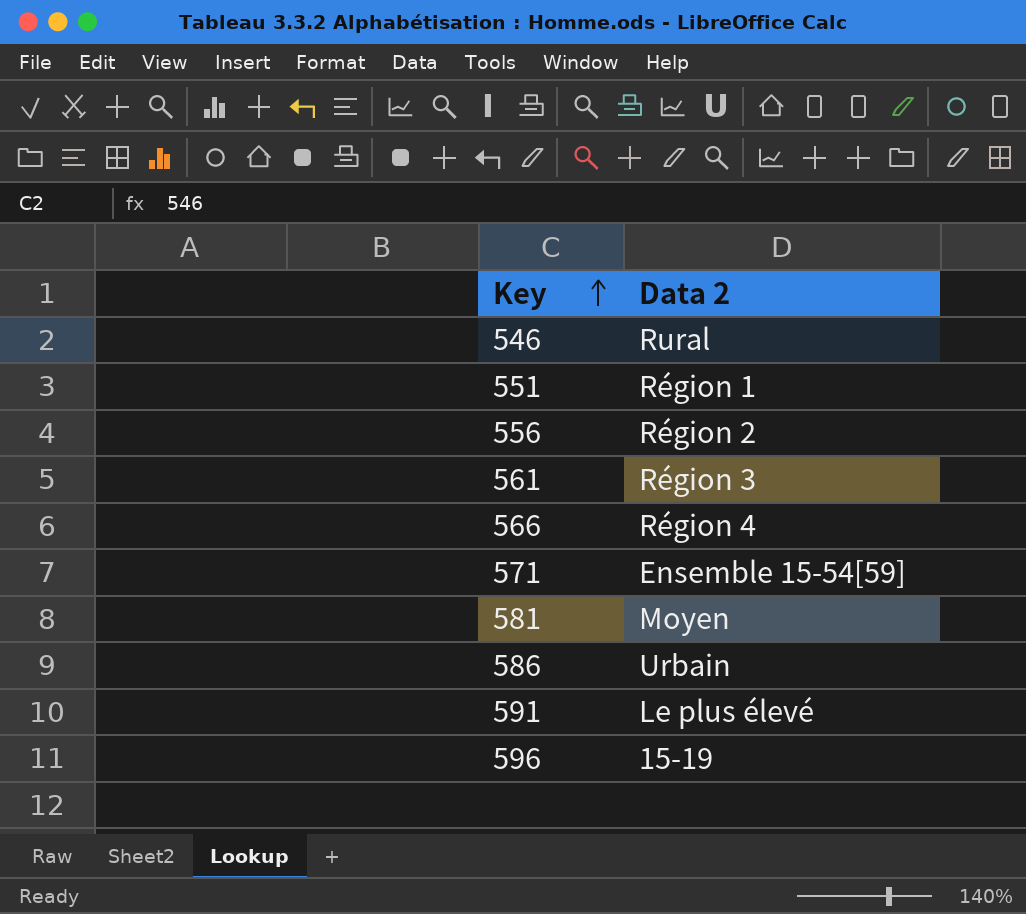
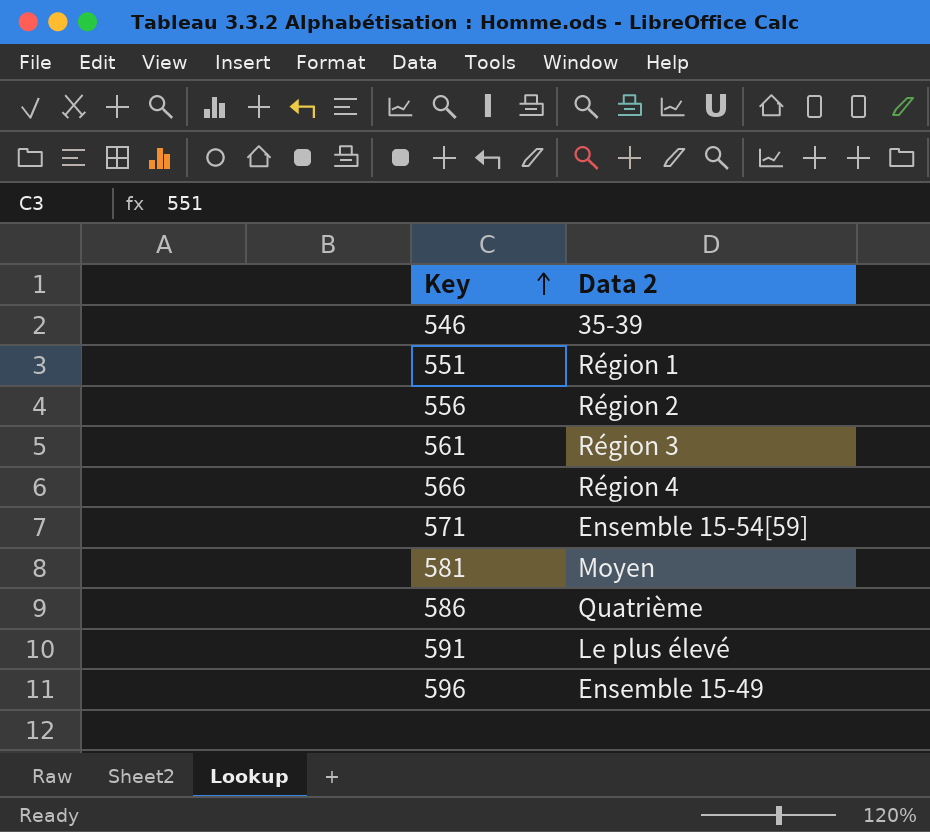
546 | Data 2: Rural -> 35-39
586 | Data 2: Urbain -> Quatrième
596 | Data 2: 15-19 -> Ensemble 15-49

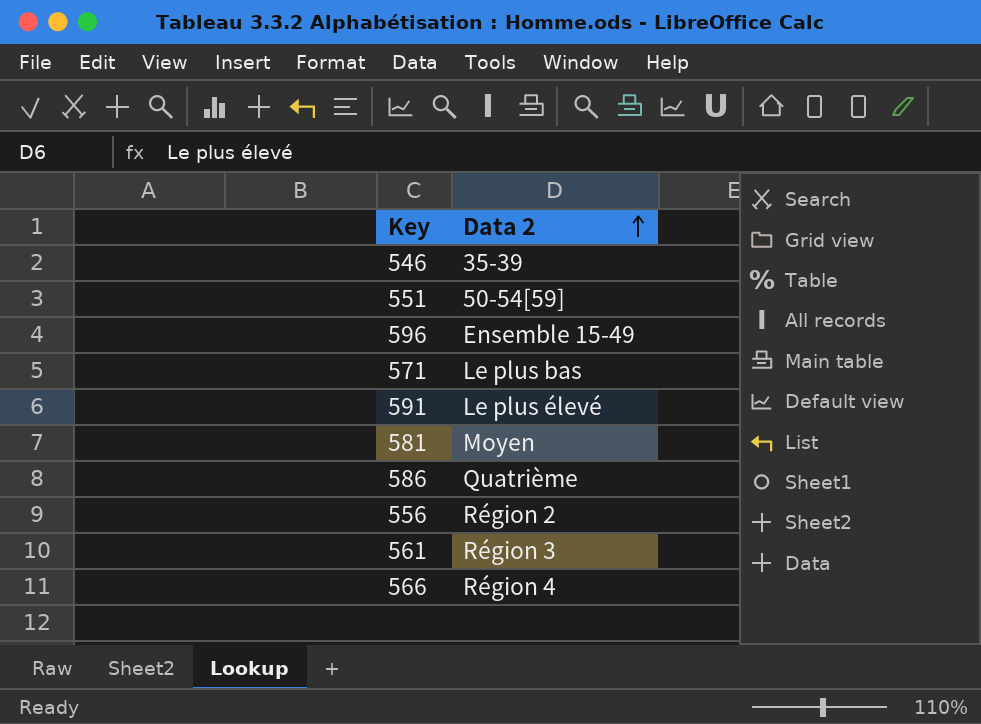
row order: Key ascending -> Data 2 ascending
551 | Data 2: Région 1 -> 50-54[59]
571 | Data 2: Ensemble 15-54[59] -> Le plus bas

